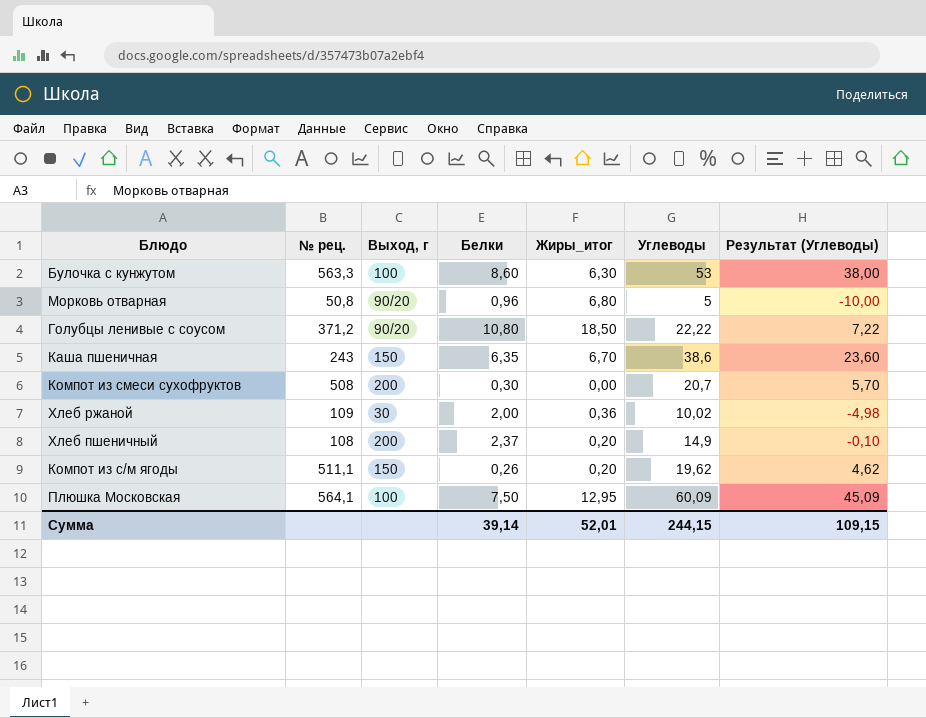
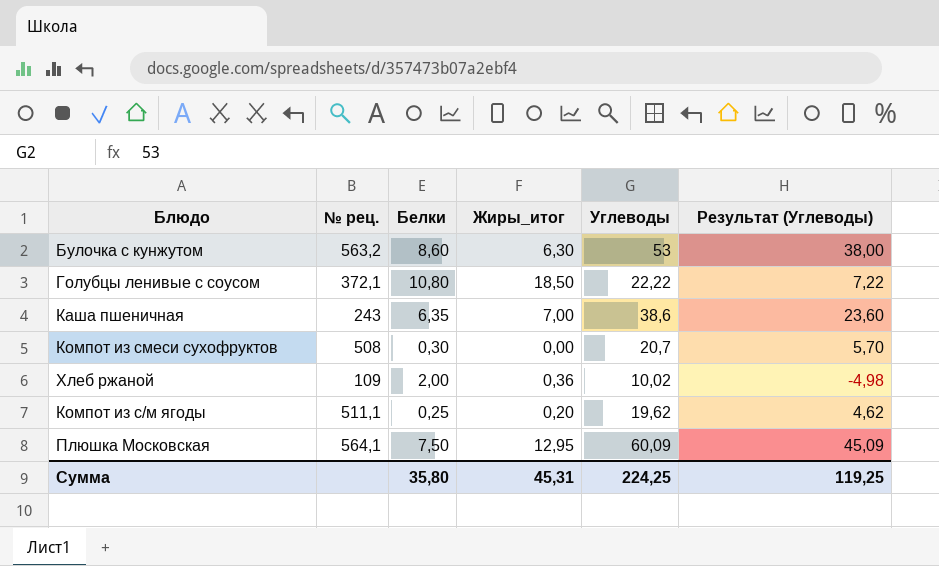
column Выход, г | position: 3 -> none
row Морковь отварная: 50,8 | 90/20 | 0,96 | 6,80 | 5 | -10,00 -> none
row Хлеб пшеничный: 108 | 200 | 2,37 | 0,20 | 14,9 | -0,10 -> none
Булочка с кунжутом | № рец.: 563,3 -> 563,2
Голубцы ленивые с соусом | № рец.: 371,2 -> 372,1
Каша пшеничная | Жиры_итог: 6,70 -> 7,00
Компот из с/м ягоды | Белки: 0,26 -> 0,25
Сумма | Белки: 39,14 -> 35,80
Сумма | Жиры_итог: 52,01 -> 45,31
Сумма | Углеводы: 244,15 -> 224,25
Сумма | Результат (Углеводы): 109,15 -> 119,25

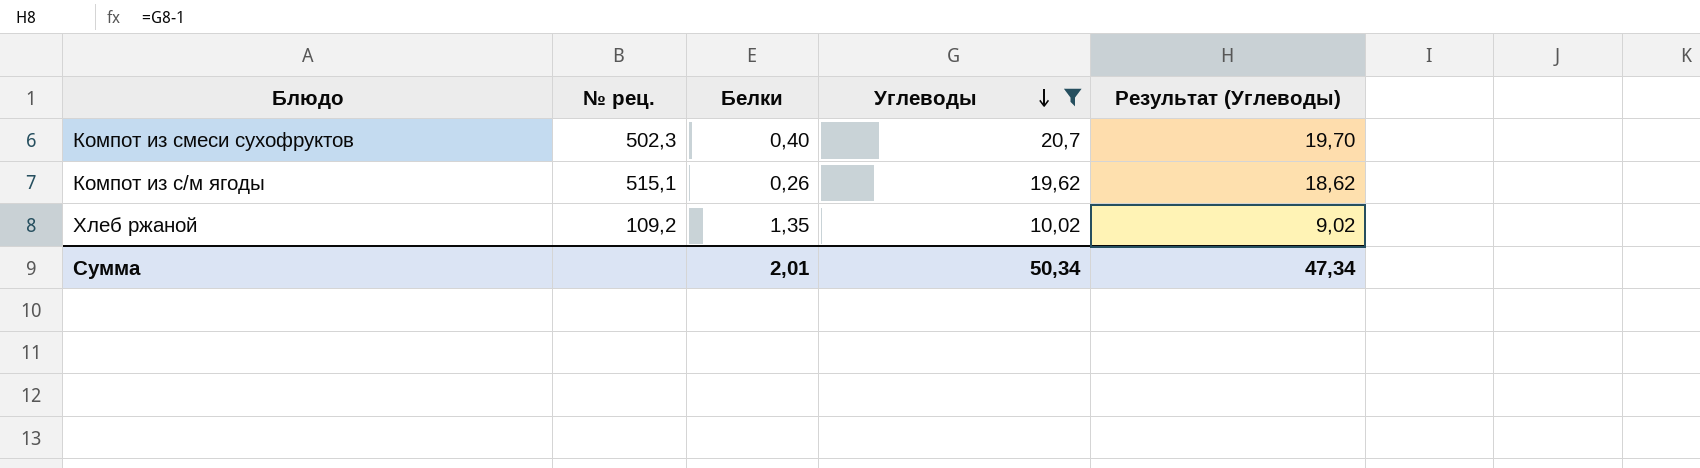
filter: none -> Углеводы <= 20,7
row order: none -> Углеводы descending
column Жиры_итог | position: 4 -> none
column Результат (Углеводы) | formula: [Углеводы] - 15 -> [Углеводы] - 1
Компот из смеси сухофруктов | № рец.: 508 -> 502,3
Компот из смеси сухофруктов | Белки: 0,30 -> 0,40
Компот из с/м ягоды | № рец.: 511,1 -> 515,1
Компот из с/м ягоды | Белки: 0,25 -> 0,26
Хлеб ржаной | № рец.: 109 -> 109,2
Хлеб ржаной | Белки: 2,00 -> 1,35
Сумма | Белки: 35,80 -> 2,01
Сумма | Углеводы: 224,25 -> 50,34
Сумма | Результат (Углеводы): 119,25 -> 47,34

